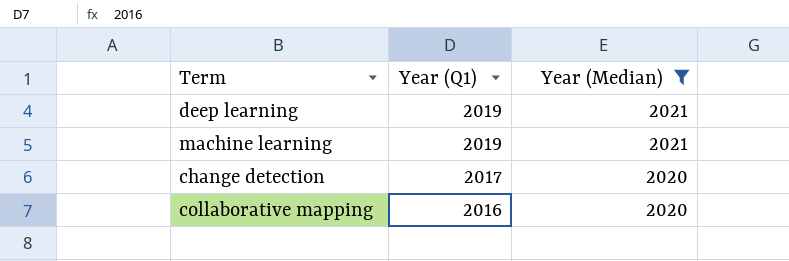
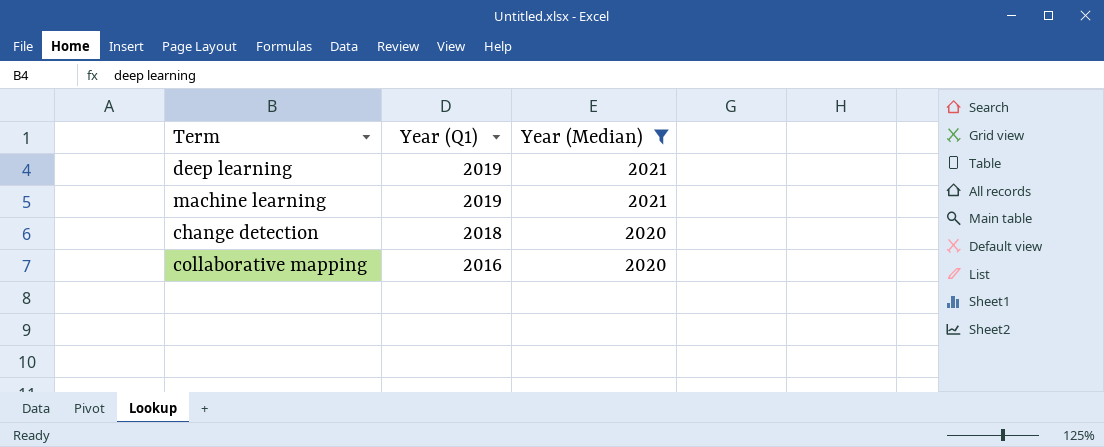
change detection | Year (Q1): 2017 -> 2018

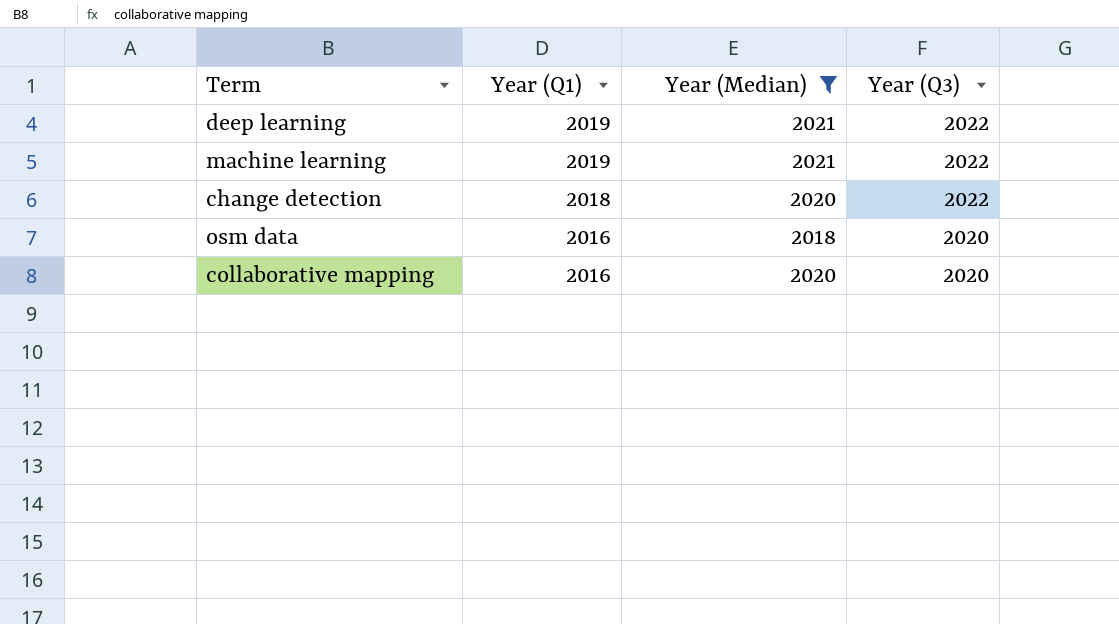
column Year (Q3) | position: none -> 4
row osm data: none -> 2016 | 2018 | 2020

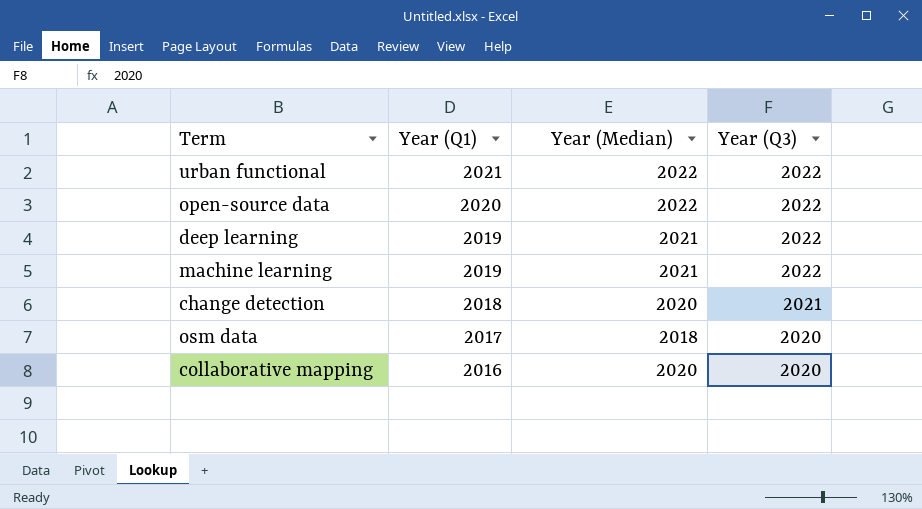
filter: Year (Median) != 2022 -> none
change detection | Year (Q3): 2022 -> 2021
osm data | Year (Q1): 2016 -> 2017

